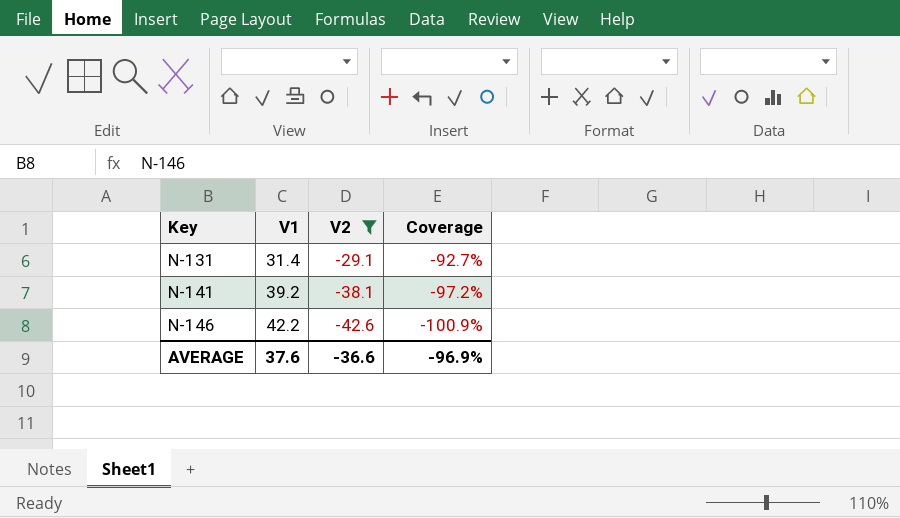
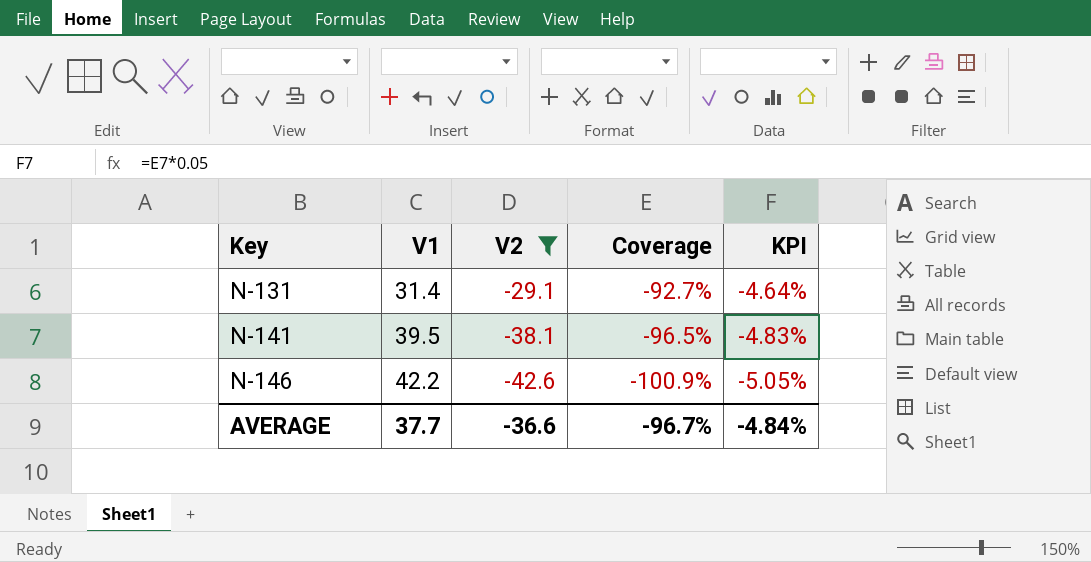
column KPI | formula: none -> [Coverage] * 0.05
N-141 | V1: 39.2 -> 39.5
N-141 | Coverage: -97.2% -> -96.5%
AVERAGE | V1: 37.6 -> 37.7
AVERAGE | Coverage: -96.9% -> -96.7%

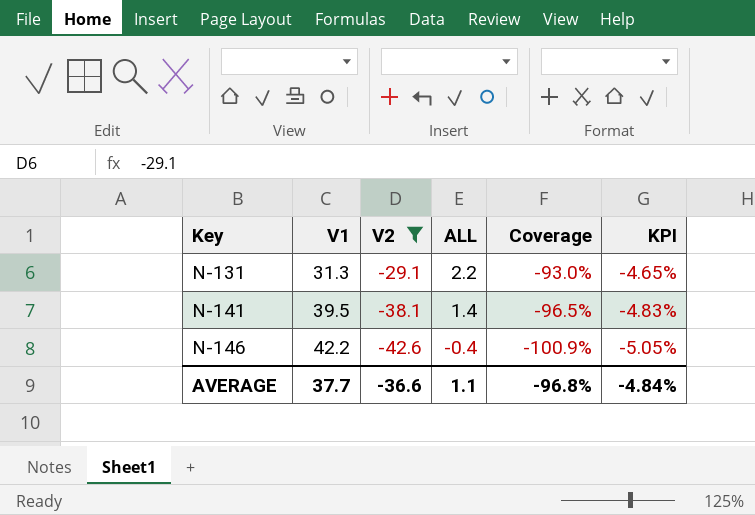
column ALL | formula: none -> [V1] + [V2]
N-131 | V1: 31.4 -> 31.3
N-131 | Coverage: -92.7% -> -93.0%
N-131 | KPI: -4.64% -> -4.65%
AVERAGE | Coverage: -96.7% -> -96.8%

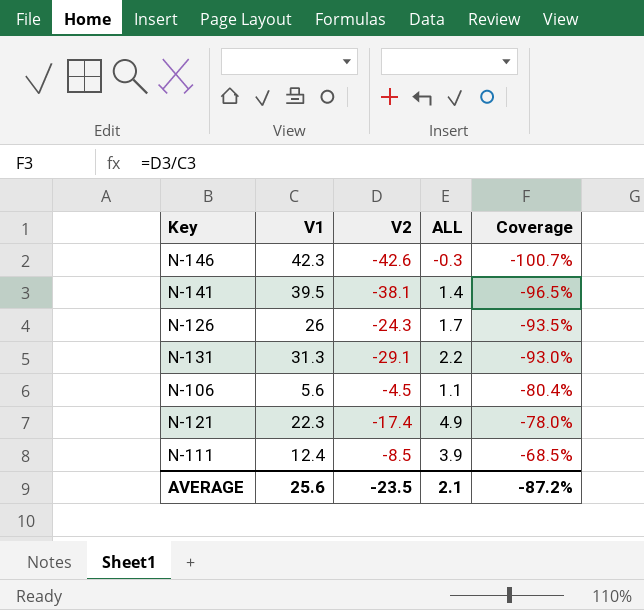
filter: V2 <= -29.1 -> none
row order: Key ascending -> Coverage ascending
column KPI | formula: [Coverage] * 0.05 -> none
N-146 | V1: 42.2 -> 42.3
N-146 | ALL: -0.4 -> -0.3
N-146 | Coverage: -100.9% -> -100.7%
AVERAGE | V1: 37.7 -> 25.6
AVERAGE | V2: -36.6 -> -23.5
AVERAGE | ALL: 1.1 -> 2.1
AVERAGE | Coverage: -96.8% -> -87.2%

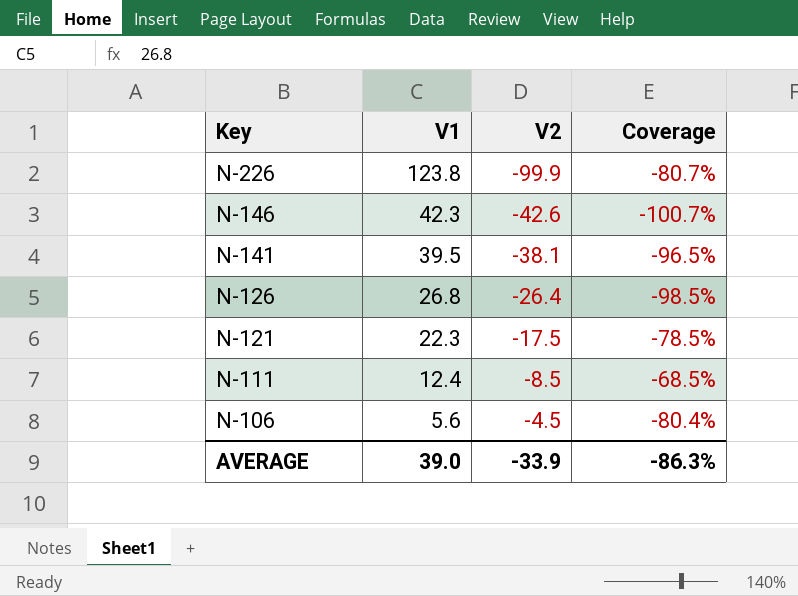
row order: Coverage ascending -> Key descending
column ALL | formula: [V1] + [V2] -> none
row N-131: 31.3 | -29.1 | 2.2 | -93.0% -> none
row N-226: none -> 123.8 | -99.9 | -80.7%
N-126 | V1: 26 -> 26.8
N-126 | V2: -24.3 -> -26.4
N-126 | Coverage: -93.5% -> -98.5%
N-121 | V2: -17.4 -> -17.5
N-121 | Coverage: -78.0% -> -78.5%
AVERAGE | V1: 25.6 -> 39.0
AVERAGE | V2: -23.5 -> -33.9
AVERAGE | Coverage: -87.2% -> -86.3%

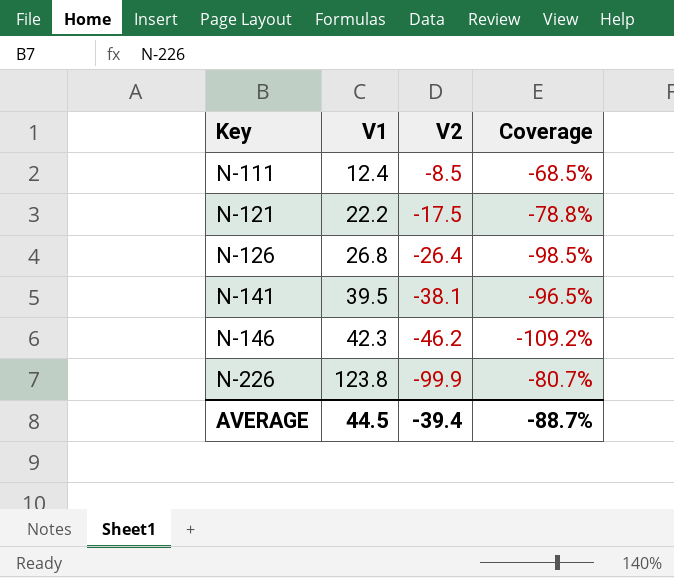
row order: Key descending -> Key ascending
row N-106: 5.6 | -4.5 | -80.4% -> none
N-121 | V1: 22.3 -> 22.2
N-121 | Coverage: -78.5% -> -78.8%
N-146 | V2: -42.6 -> -46.2
N-146 | Coverage: -100.7% -> -109.2%
AVERAGE | V1: 39.0 -> 44.5
AVERAGE | V2: -33.9 -> -39.4
AVERAGE | Coverage: -86.3% -> -88.7%

